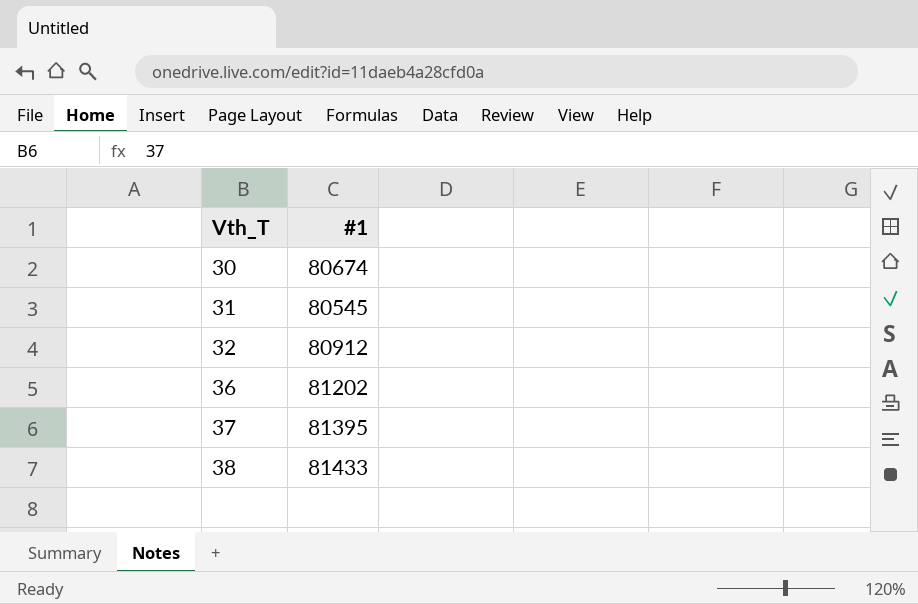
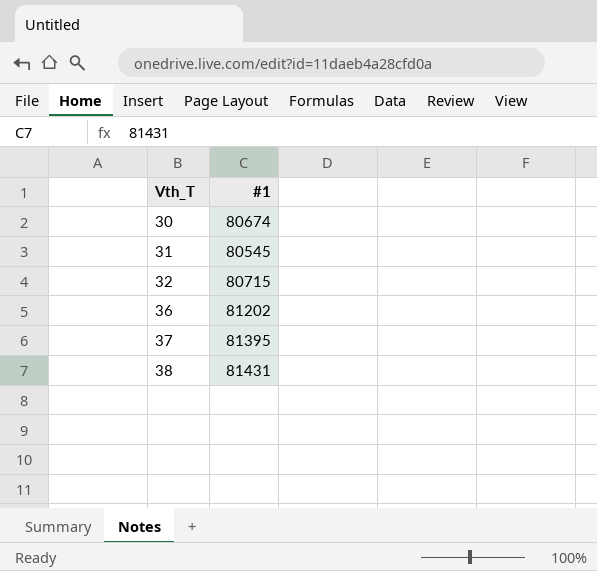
32 | #1: 80912 -> 80715
38 | #1: 81433 -> 81431

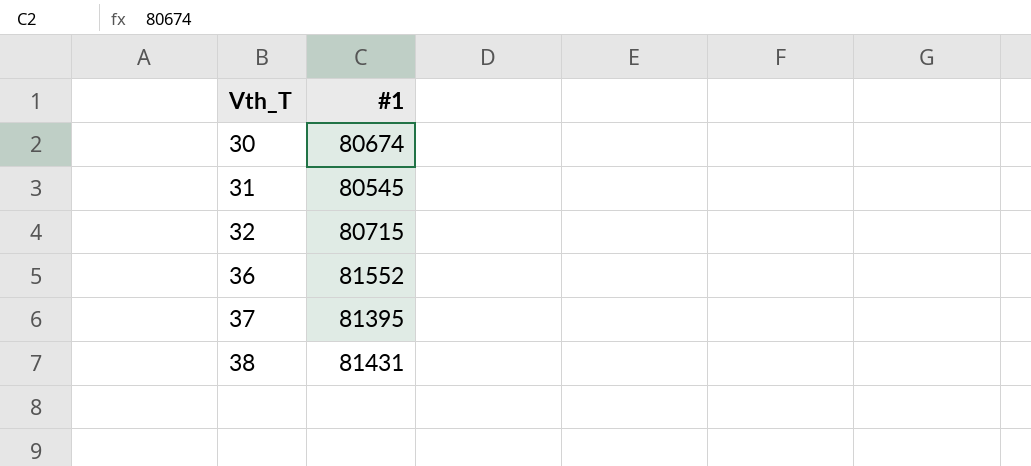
36 | #1: 81202 -> 81552

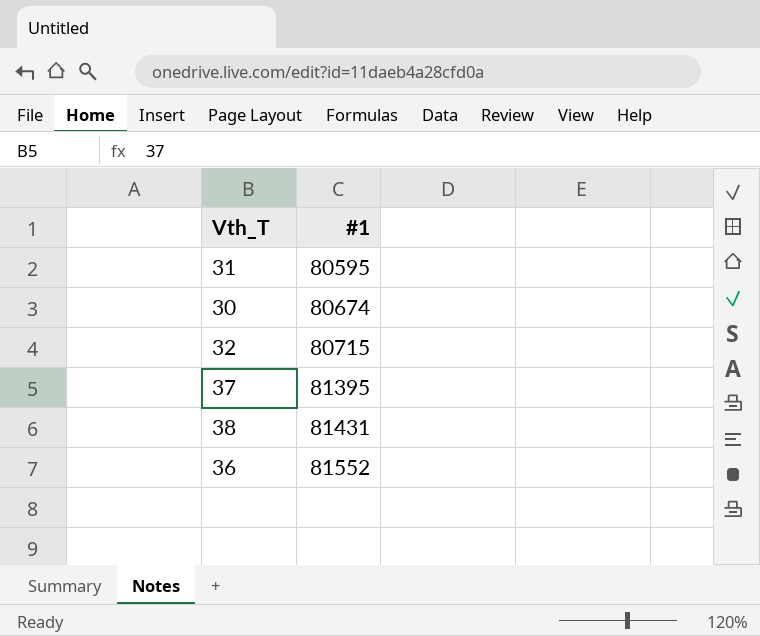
row order: Vth_T ascending -> #1 ascending
31 | #1: 80545 -> 80595

